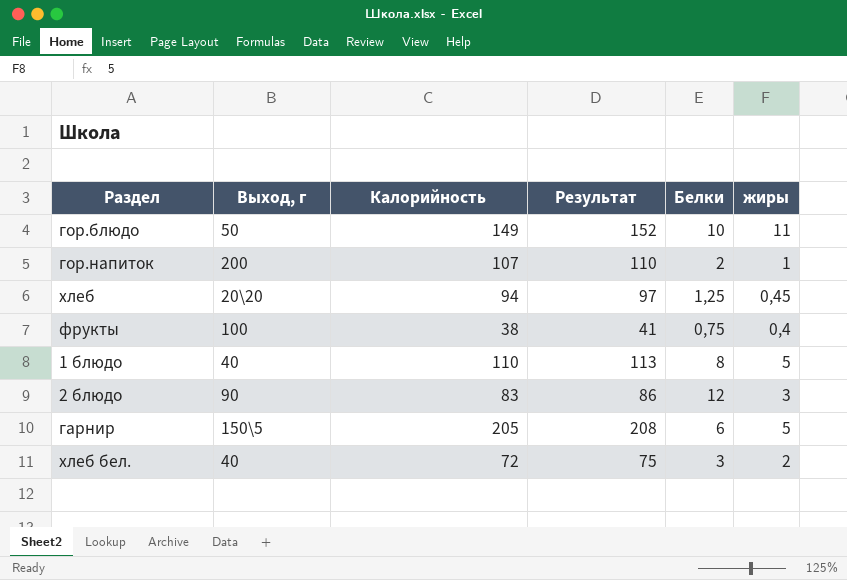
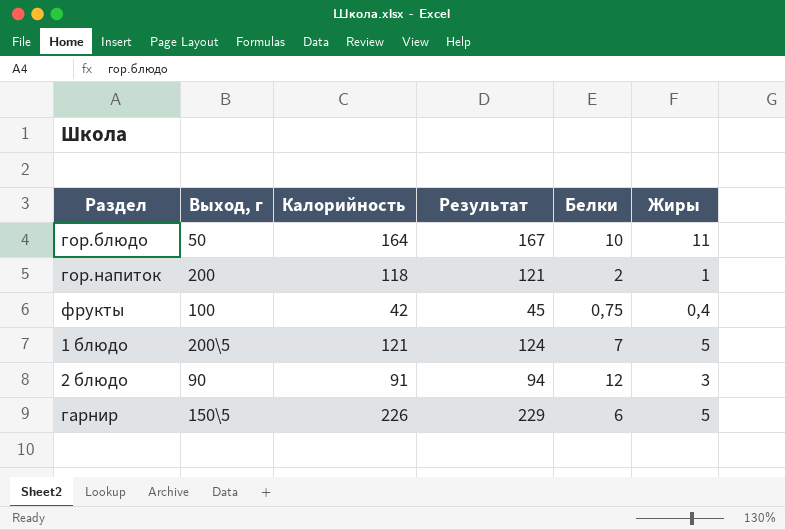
column name: жиры -> Жиры
row хлеб: 20\20 | 94 | 97 | 1,25 | 0,45 -> none
row хлеб бел.: 40 | 72 | 75 | 3 | 2 -> none
гор.блюдо | Калорийность: 149 -> 164
гор.блюдо | Результат: 152 -> 167
гор.напиток | Калорийность: 107 -> 118
гор.напиток | Результат: 110 -> 121
фрукты | Калорийность: 38 -> 42
фрукты | Результат: 41 -> 45
1 блюдо | Выход, г: 40 -> 200\5
1 блюдо | Калорийность: 110 -> 121
1 блюдо | Результат: 113 -> 124
1 блюдо | Белки: 8 -> 7
2 блюдо | Калорийность: 83 -> 91
2 блюдо | Результат: 86 -> 94
гарнир | Калорийность: 205 -> 226
гарнир | Результат: 208 -> 229

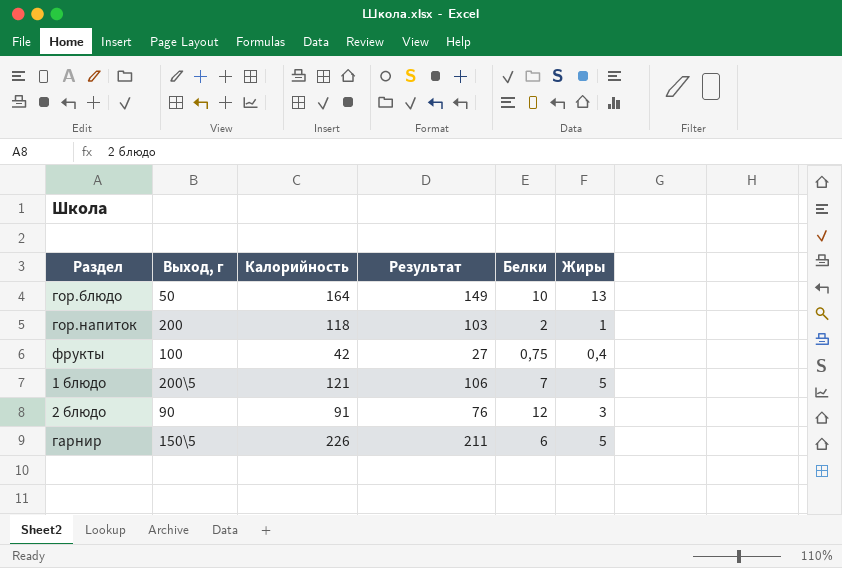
column Результат | formula: [Калорийность] + 3 -> [Калорийность] - 15
гор.блюдо | Жиры: 11 -> 13

